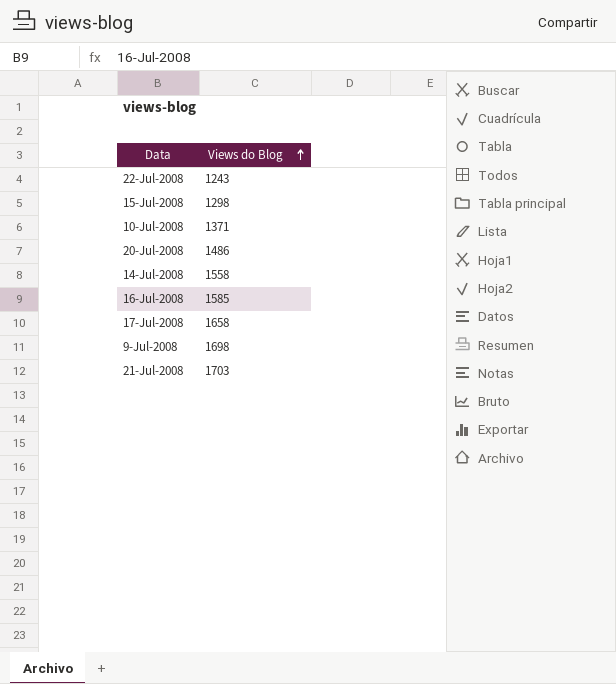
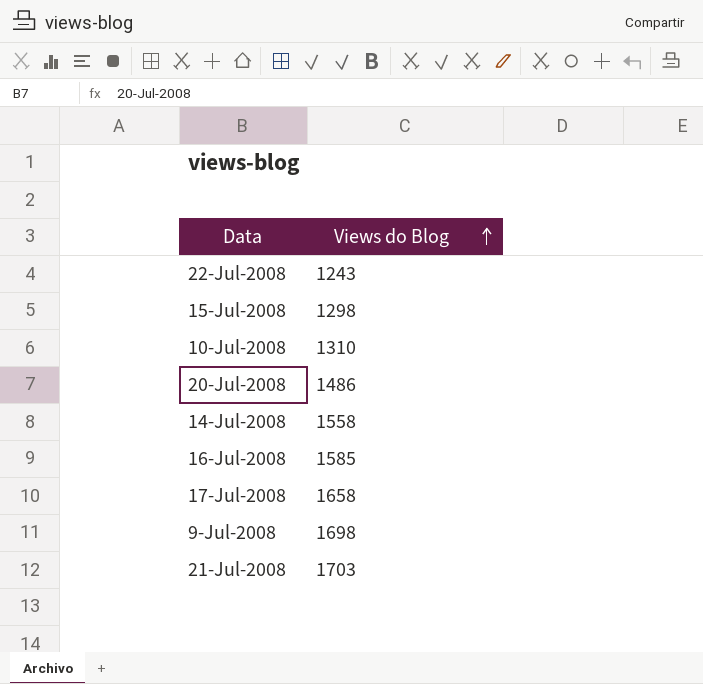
10-Jul-2008 | Views do Blog: 1371 -> 1310

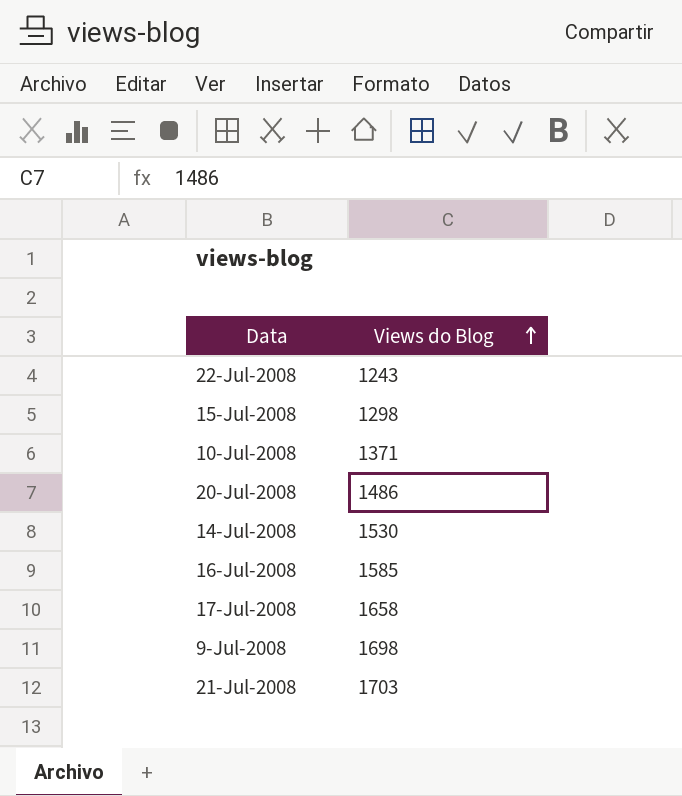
10-Jul-2008 | Views do Blog: 1310 -> 1371
14-Jul-2008 | Views do Blog: 1558 -> 1530

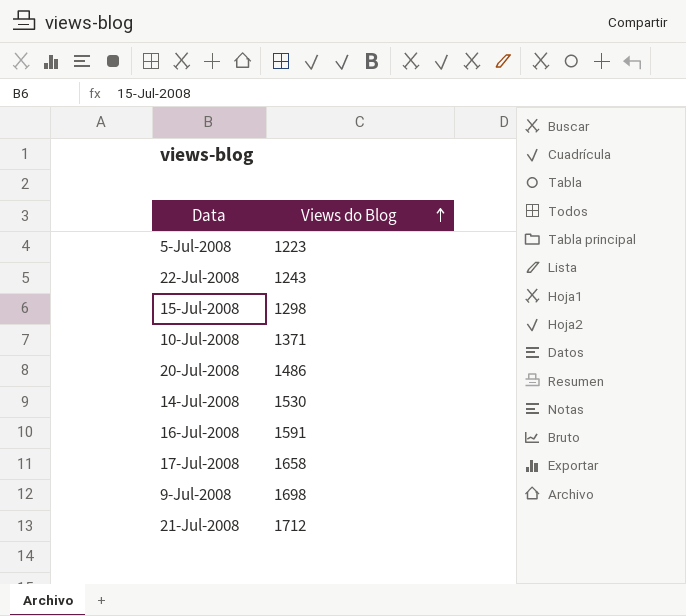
row 5-Jul-2008: none -> 1223
16-Jul-2008 | Views do Blog: 1585 -> 1591
21-Jul-2008 | Views do Blog: 1703 -> 1712

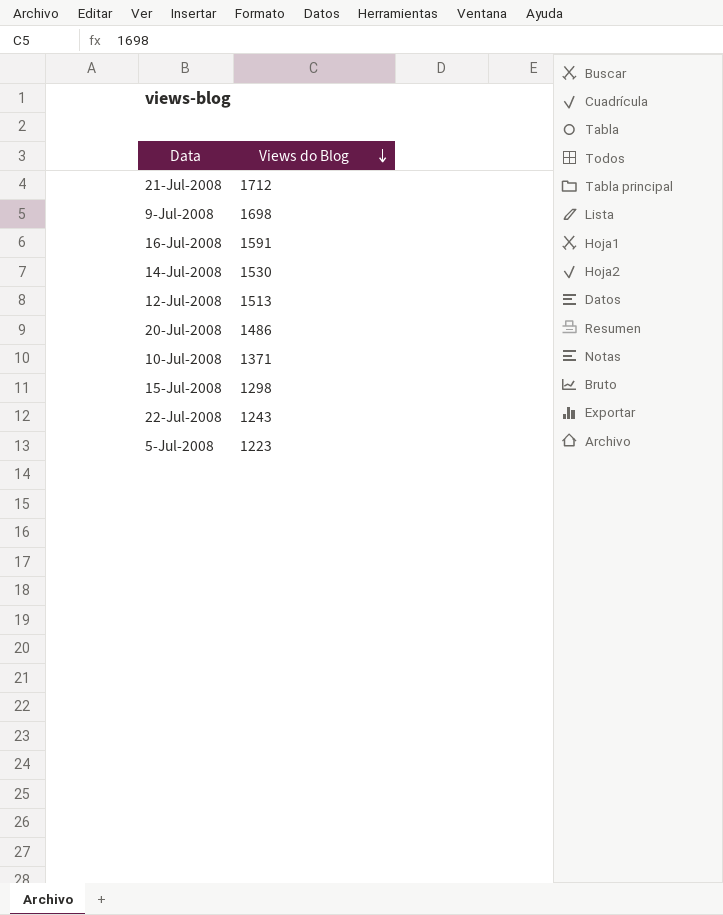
row order: Views do Blog ascending -> Views do Blog descending
row 17-Jul-2008: 1658 -> none
row 12-Jul-2008: none -> 1513

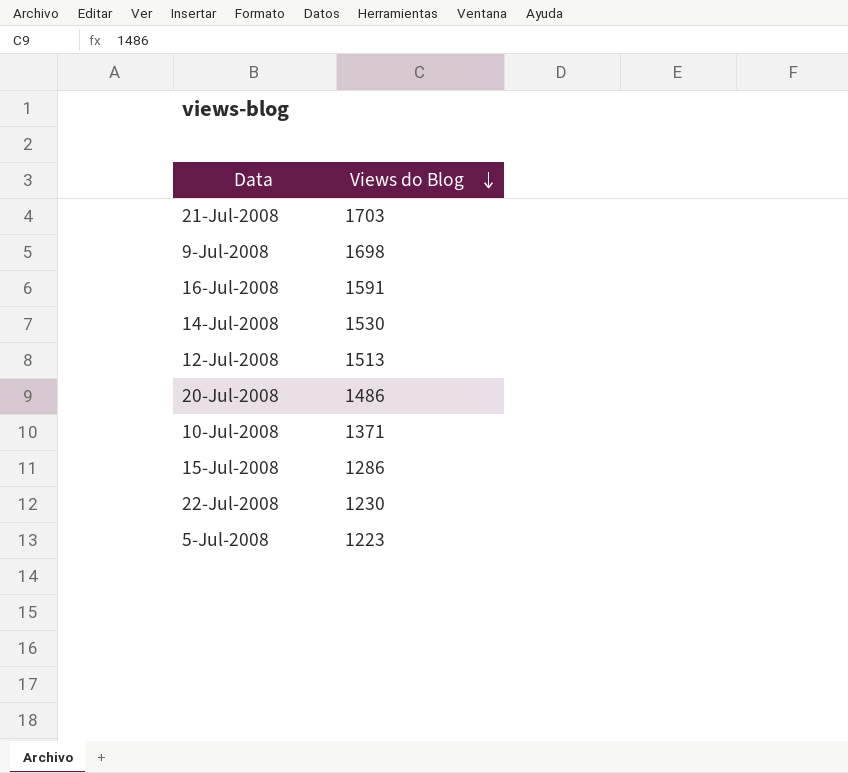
21-Jul-2008 | Views do Blog: 1712 -> 1703
15-Jul-2008 | Views do Blog: 1298 -> 1286
22-Jul-2008 | Views do Blog: 1243 -> 1230

